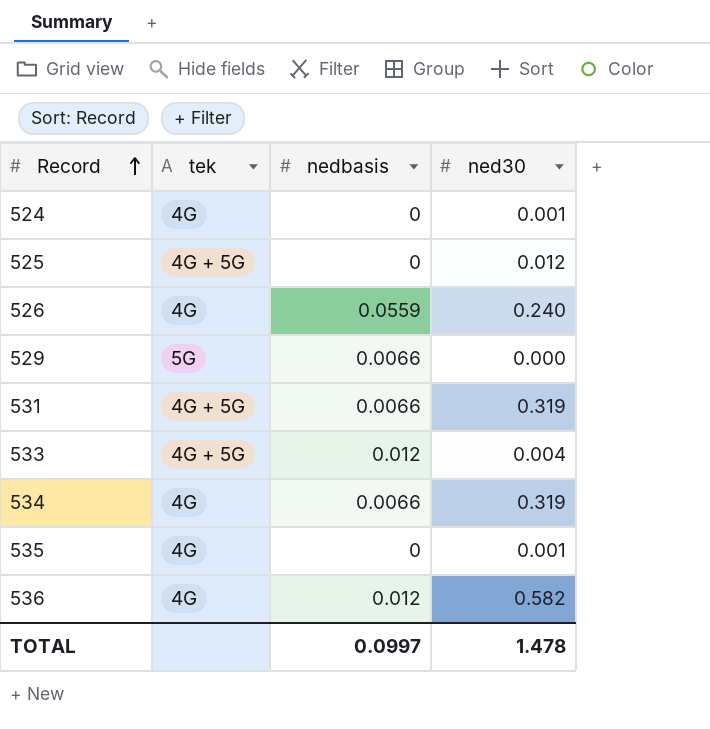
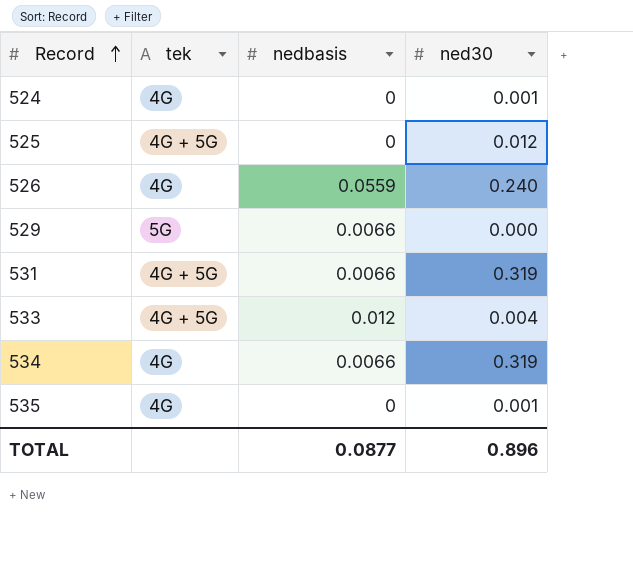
row 536: 4G | 0.012 | 0.582 -> none
TOTAL | nedbasis: 0.0997 -> 0.0877
TOTAL | ned30: 1.478 -> 0.896

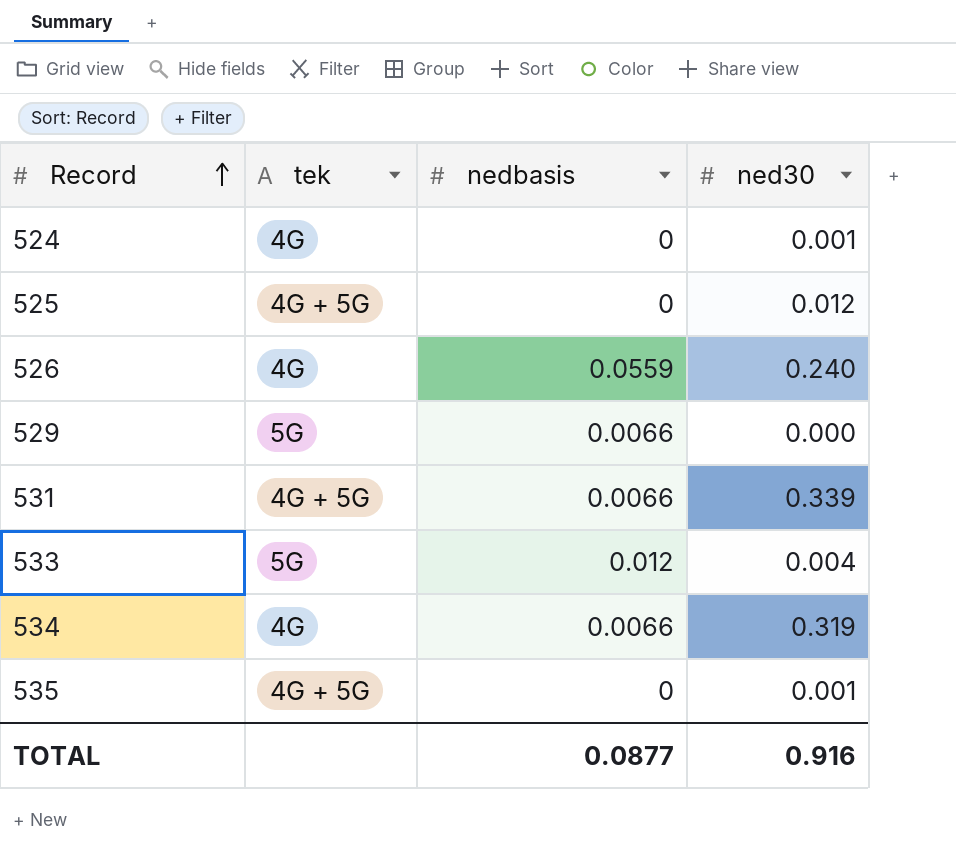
531 | ned30: 0.319 -> 0.339
533 | tek: 4G + 5G -> 5G
535 | tek: 4G -> 4G + 5G
TOTAL | ned30: 0.896 -> 0.916

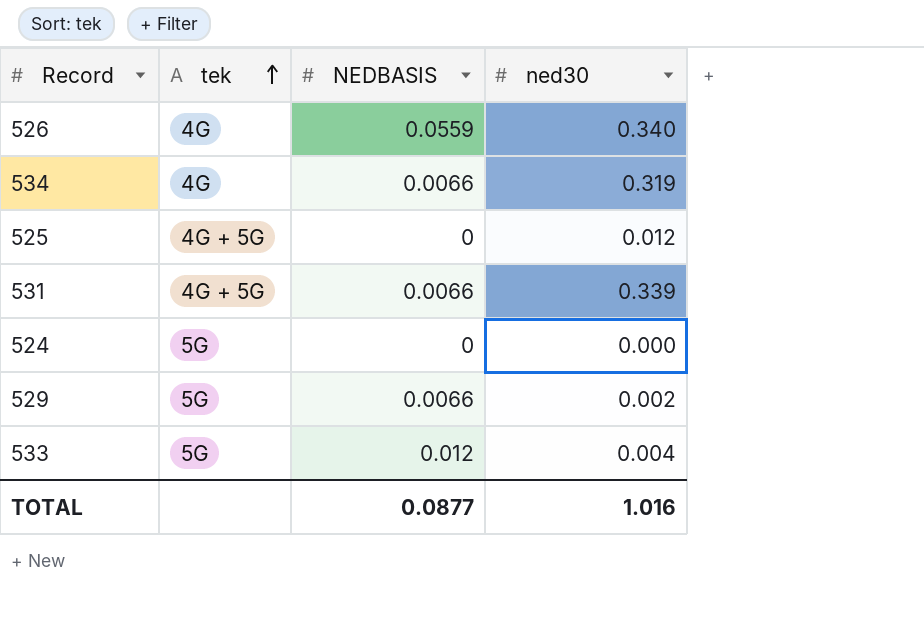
row order: Record ascending -> tek ascending
column name: nedbasis -> NEDBASIS
row 535: 4G + 5G | 0 | 0.001 -> none
526 | ned30: 0.240 -> 0.340
524 | tek: 4G -> 5G
524 | ned30: 0.001 -> 0.000
529 | ned30: 0.000 -> 0.002
TOTAL | ned30: 0.916 -> 1.016

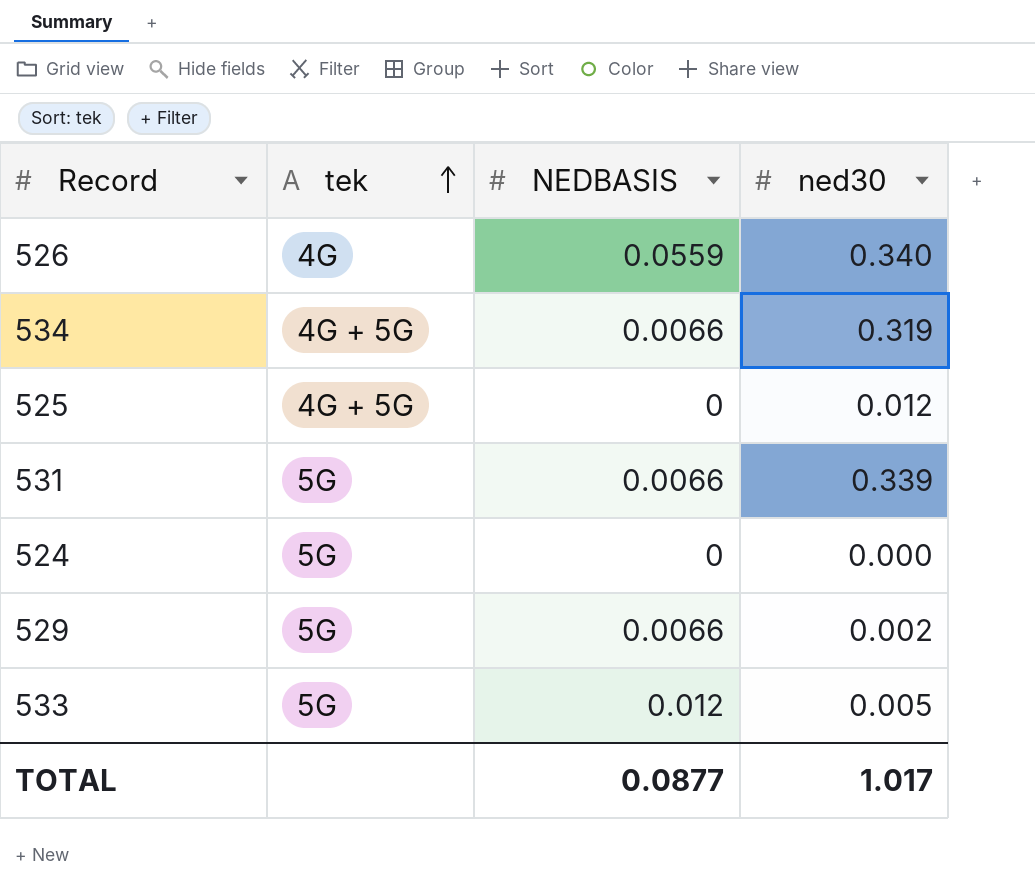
534 | tek: 4G -> 4G + 5G
531 | tek: 4G + 5G -> 5G
533 | ned30: 0.004 -> 0.005
TOTAL | ned30: 1.016 -> 1.017

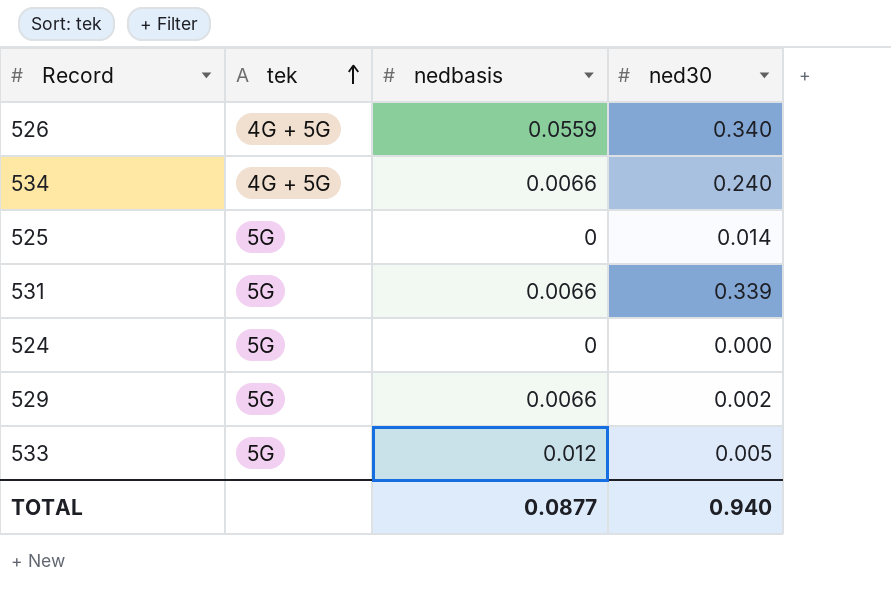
column name: NEDBASIS -> nedbasis
526 | tek: 4G -> 4G + 5G
534 | ned30: 0.319 -> 0.240
525 | tek: 4G + 5G -> 5G
525 | ned30: 0.012 -> 0.014
TOTAL | ned30: 1.017 -> 0.940

